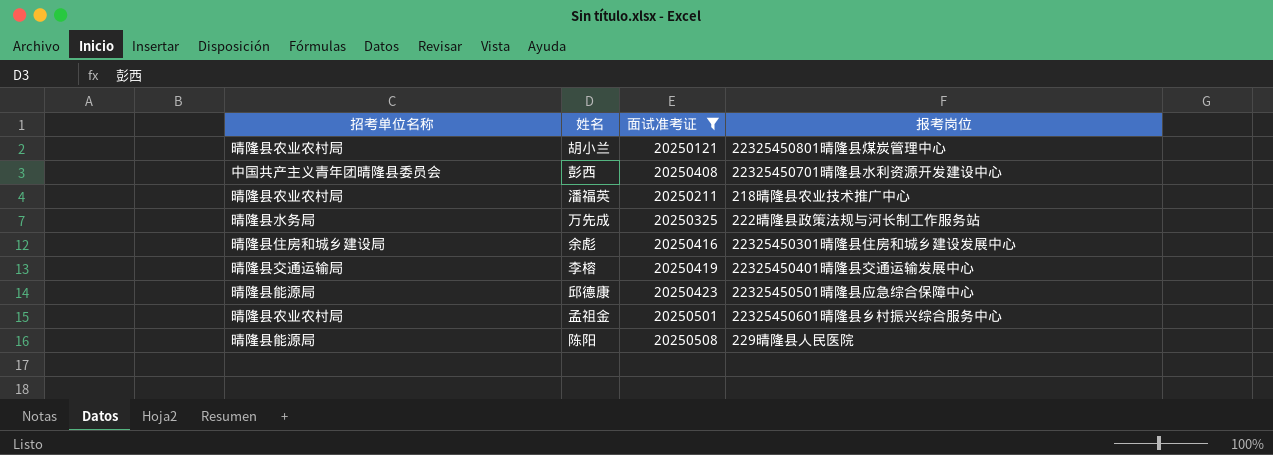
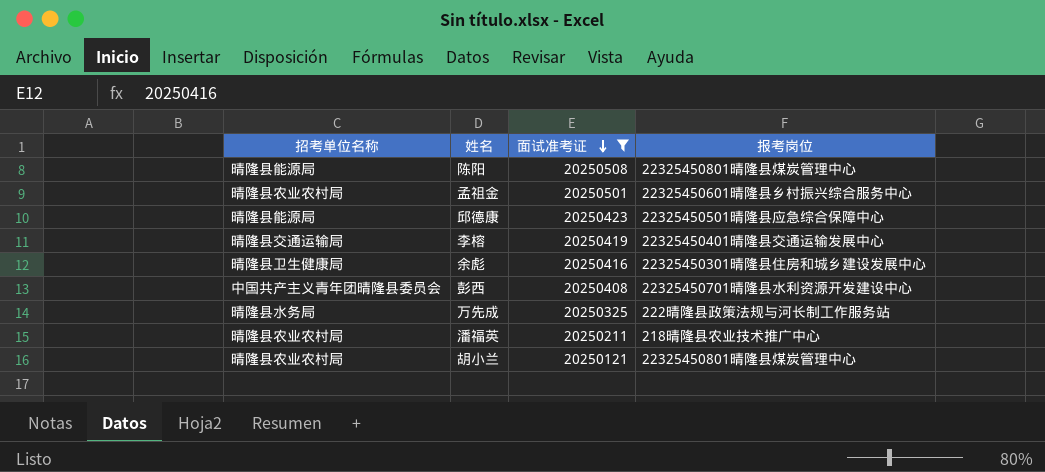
row order: none -> 面试准考证 descending
陈阳 | 报考岗位: 229晴隆县人民医院 -> 22325450801晴隆县煤炭管理中心
余彪 | 招考单位名称: 晴隆县住房和城乡建设局 -> 晴隆县卫生健康局

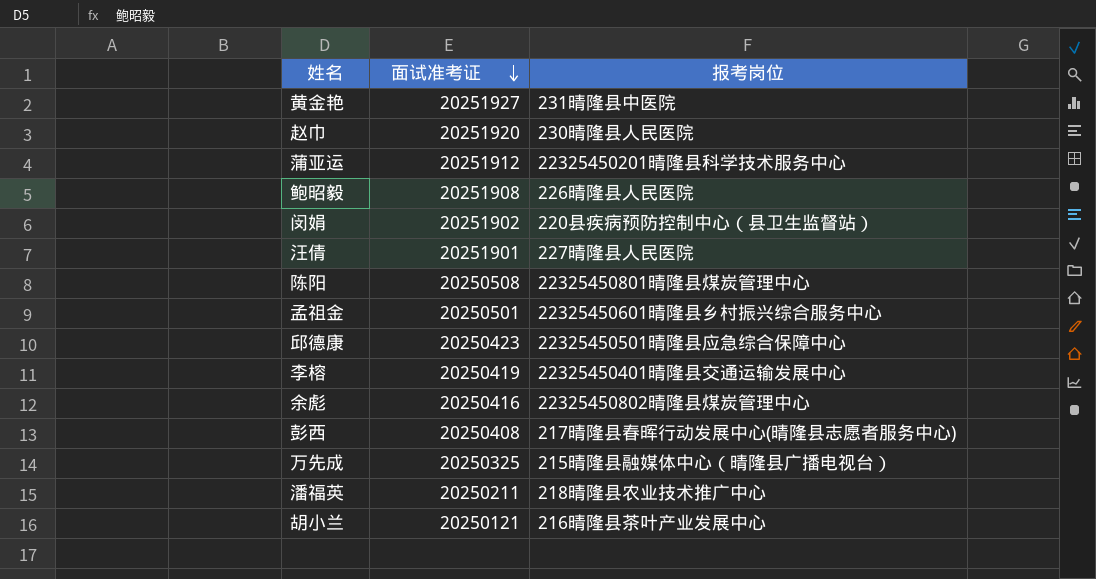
filter: 面试准考证 <= 20250508 -> none
column 招考单位名称 | position: 1 -> none
余彪 | 报考岗位: 22325450301晴隆县住房和城乡建设发展中心 -> 22325450802晴隆县煤炭管理中心
彭西 | 报考岗位: 22325450701晴隆县水利资源开发建设中心 -> 217晴隆县春晖行动发展中心(晴隆县志愿者服务中心)
万先成 | 报考岗位: 222晴隆县政策法规与河长制工作服务站 -> 215晴隆县融媒体中心（晴隆县广播电视台）
胡小兰 | 报考岗位: 22325450801晴隆县煤炭管理中心 -> 216晴隆县茶叶产业发展中心

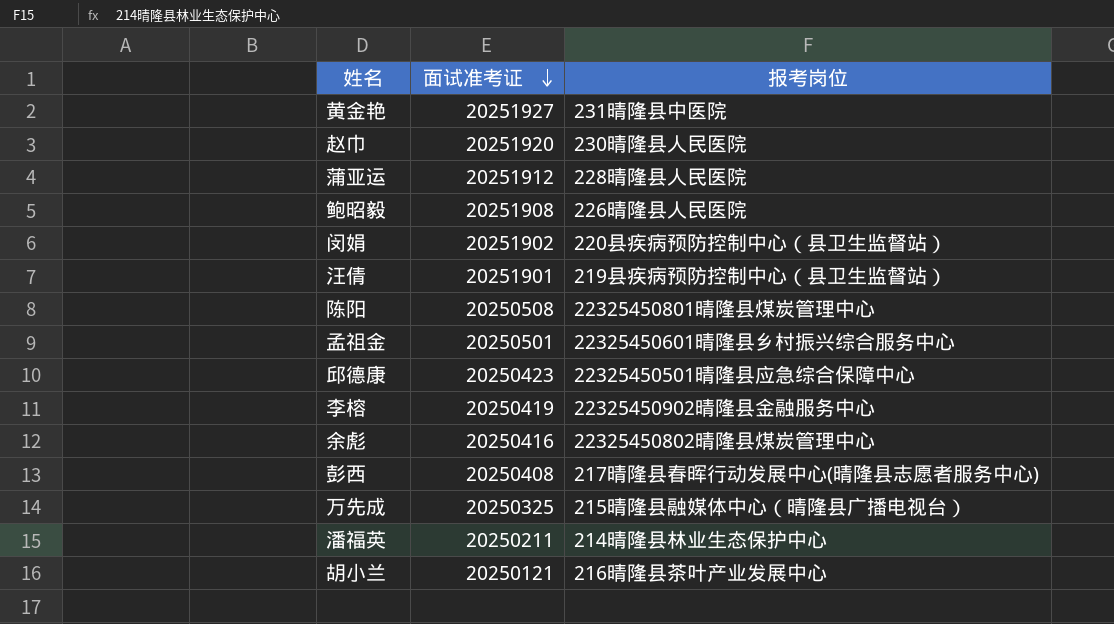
蒲亚运 | 报考岗位: 22325450201晴隆县科学技术服务中心 -> 228晴隆县人民医院
汪倩 | 报考岗位: 227晴隆县人民医院 -> 219县疾病预防控制中心（县卫生监督站）
李榕 | 报考岗位: 22325450401晴隆县交通运输发展中心 -> 22325450902晴隆县金融服务中心
潘福英 | 报考岗位: 218晴隆县农业技术推广中心 -> 214晴隆县林业生态保护中心

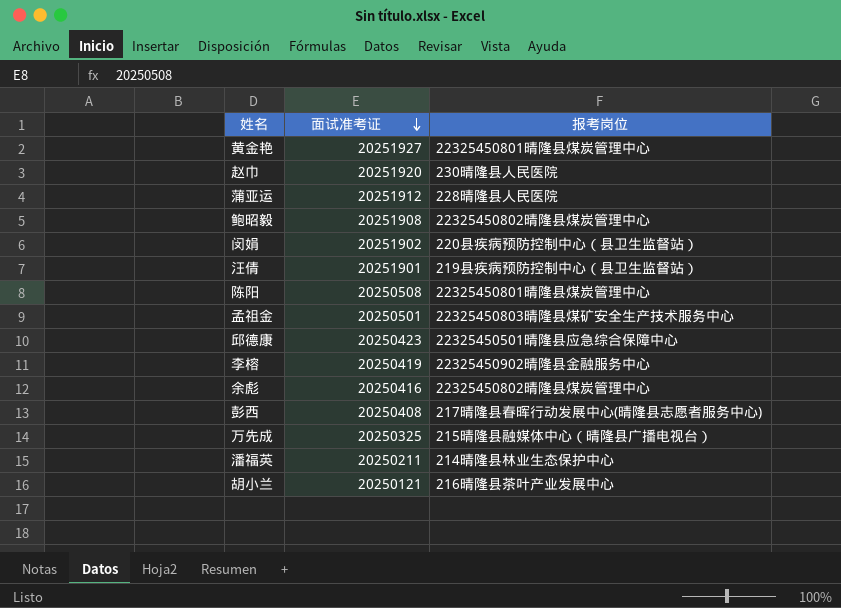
黄金艳 | 报考岗位: 231晴隆县中医院 -> 22325450801晴隆县煤炭管理中心
鲍昭毅 | 报考岗位: 226晴隆县人民医院 -> 22325450802晴隆县煤炭管理中心
孟祖金 | 报考岗位: 22325450601晴隆县乡村振兴综合服务中心 -> 22325450803晴隆县煤矿安全生产技术服务中心

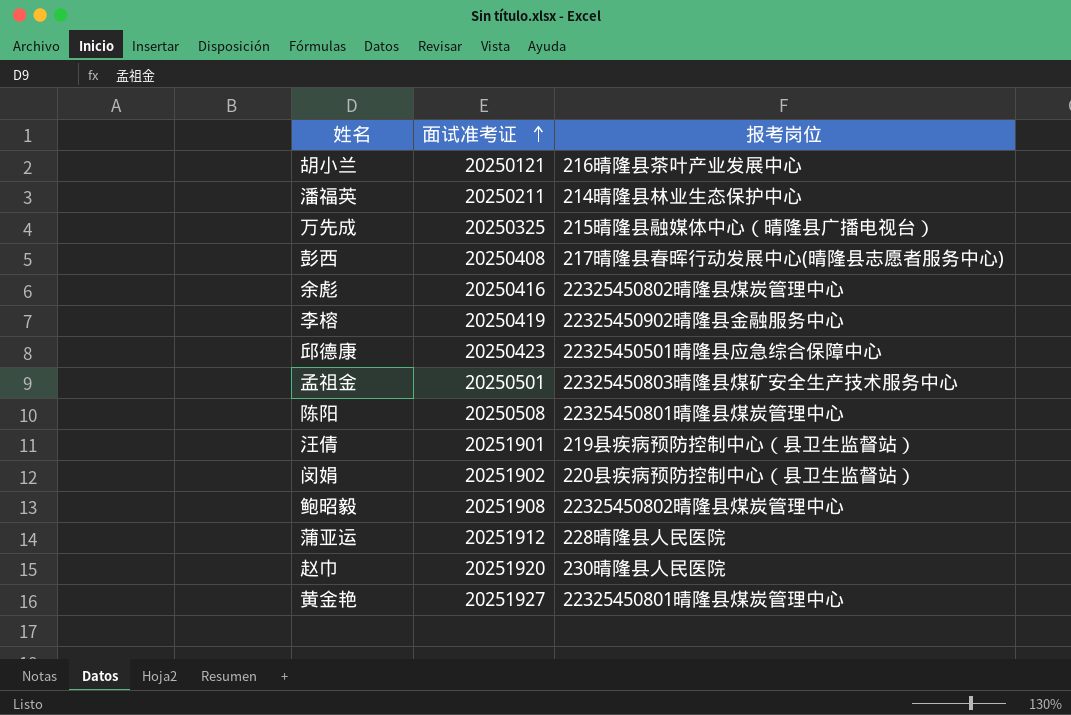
row order: 面试准考证 descending -> 面试准考证 ascending

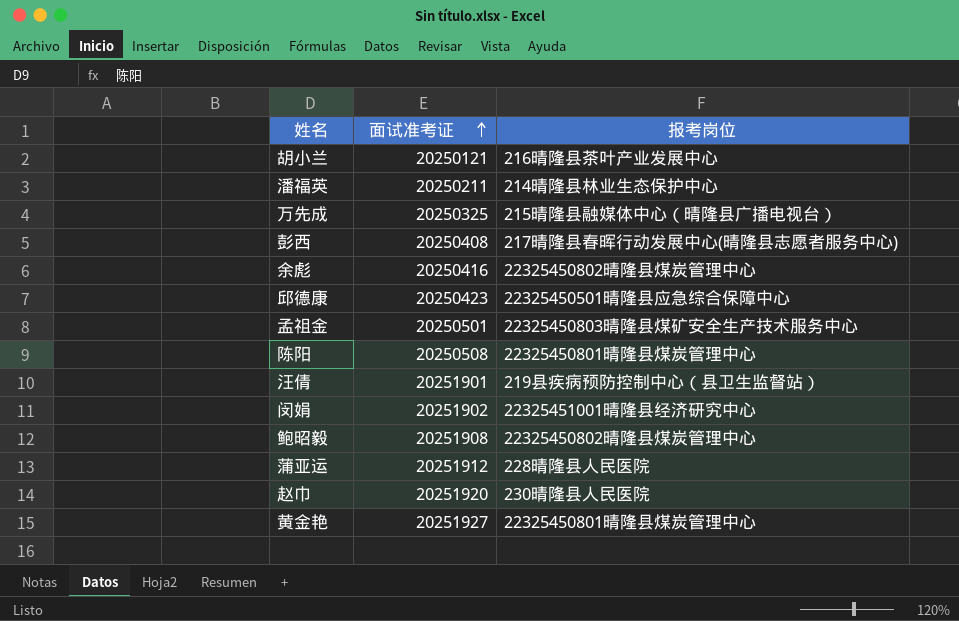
row 李榕: 20250419 | 22325450902晴隆县金融服务中心 -> none
闵娟 | 报考岗位: 220县疾病预防控制中心（县卫生监督站） -> 22325451001晴隆县经济研究中心

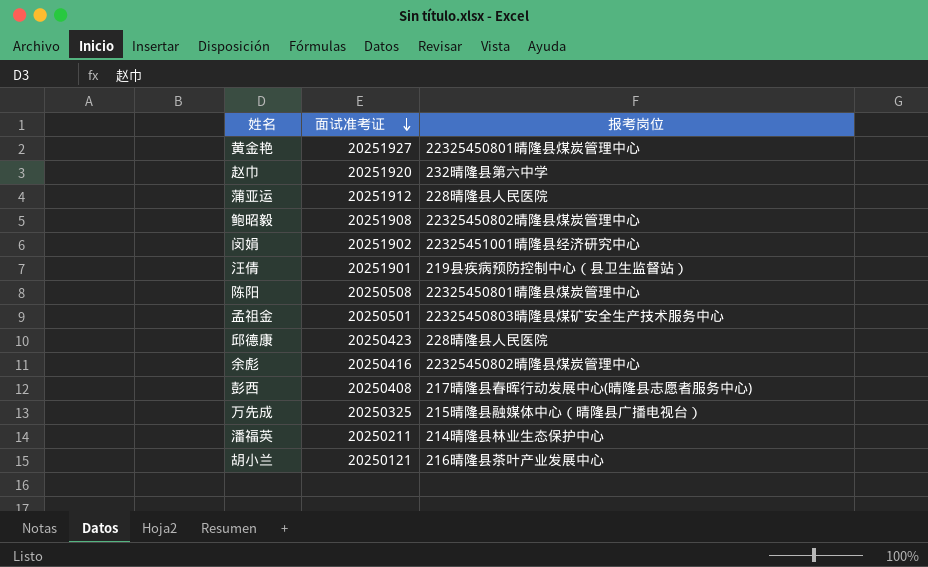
row order: 面试准考证 ascending -> 面试准考证 descending
赵巾 | 报考岗位: 230晴隆县人民医院 -> 232晴隆县第六中学
邱德康 | 报考岗位: 22325450501晴隆县应急综合保障中心 -> 228晴隆县人民医院

